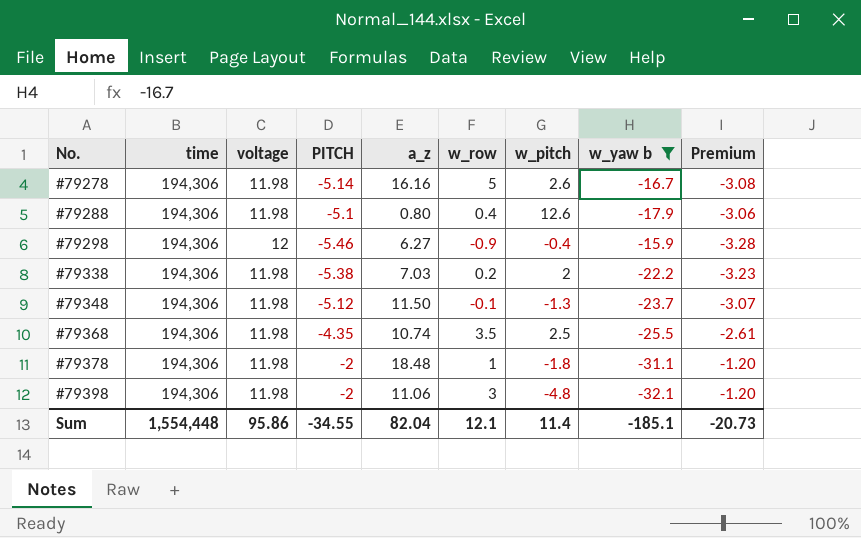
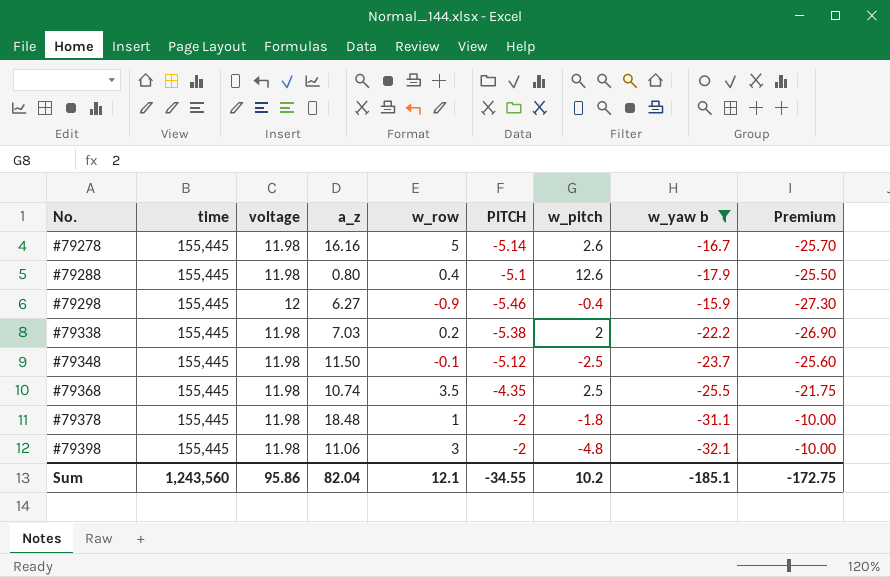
column PITCH | position: 4 -> 6
column Premium | formula: [PITCH] * 0.6 -> [PITCH] * 5
#79278 | time: 194,306 -> 155,445
#79288 | time: 194,306 -> 155,445
#79298 | time: 194,306 -> 155,445
#79338 | time: 194,306 -> 155,445
#79348 | time: 194,306 -> 155,445
#79348 | w_pitch: -1.3 -> -2.5
#79368 | time: 194,306 -> 155,445
#79378 | time: 194,306 -> 155,445
#79398 | time: 194,306 -> 155,445
Sum | time: 1,554,448 -> 1,243,560
Sum | w_pitch: 11.4 -> 10.2
Sum | Premium: -20.73 -> -172.75

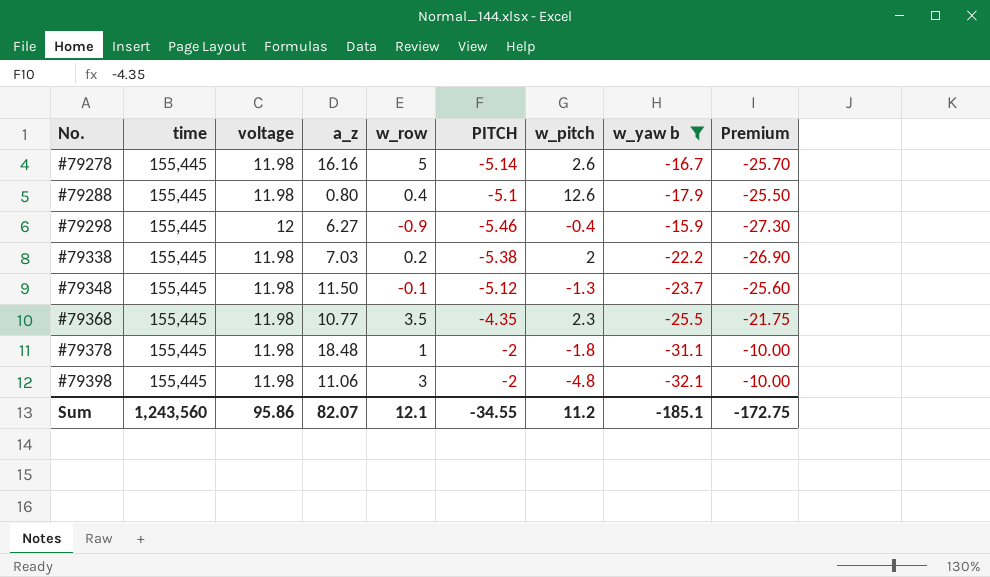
#79348 | w_pitch: -2.5 -> -1.3
#79368 | a_z: 10.74 -> 10.77
#79368 | w_pitch: 2.5 -> 2.3
Sum | a_z: 82.04 -> 82.07
Sum | w_pitch: 10.2 -> 11.2

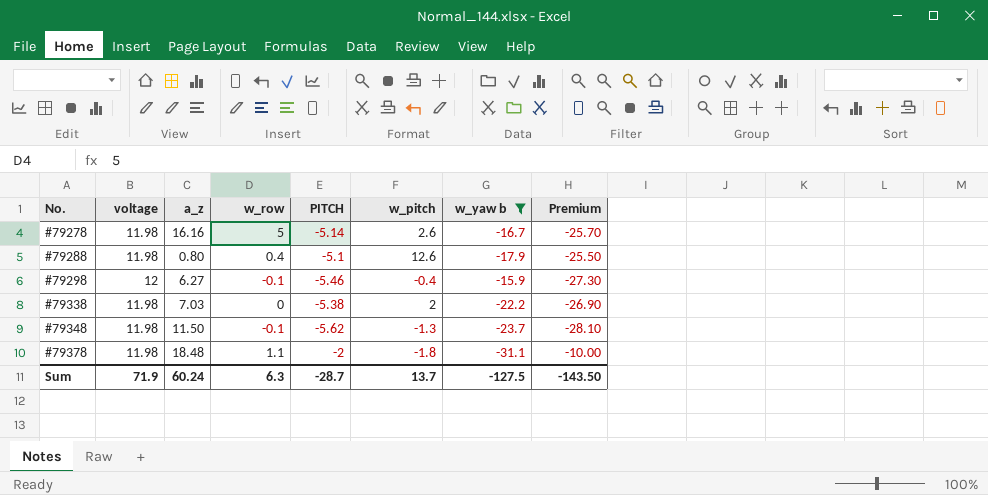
column time | position: 2 -> none
row #79368: 155,445 | 11.98 | 10.77 | 3.5 | -4.35 | 2.3 | -25.5 | -21.75 -> none
row #79398: 155,445 | 11.98 | 11.06 | 3 | -2 | -4.8 | -32.1 | -10.00 -> none
#79298 | w_row: -0.9 -> -0.1
#79338 | w_row: 0.2 -> 0
#79348 | PITCH: -5.12 -> -5.62
#79348 | Premium: -25.60 -> -28.10
#79378 | w_row: 1 -> 1.1
Sum | voltage: 95.86 -> 71.9
Sum | a_z: 82.07 -> 60.24
Sum | w_row: 12.1 -> 6.3
Sum | PITCH: -34.55 -> -28.7
Sum | w_pitch: 11.2 -> 13.7
Sum | w_yaw b: -185.1 -> -127.5
Sum | Premium: -172.75 -> -143.50

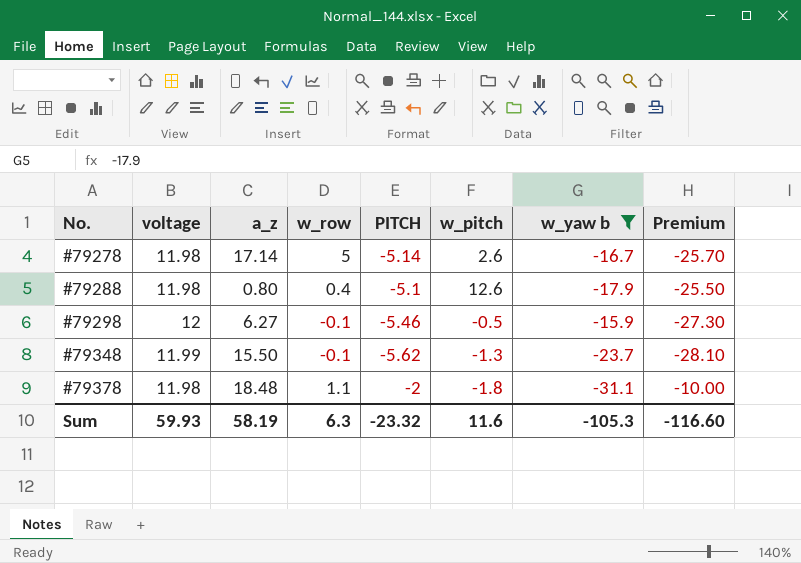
row #79338: 11.98 | 7.03 | 0 | -5.38 | 2 | -22.2 | -26.90 -> none
#79278 | a_z: 16.16 -> 17.14
#79298 | w_pitch: -0.4 -> -0.5
#79348 | voltage: 11.98 -> 11.99
#79348 | a_z: 11.50 -> 15.50
Sum | voltage: 71.9 -> 59.93
Sum | a_z: 60.24 -> 58.19
Sum | PITCH: -28.7 -> -23.32
Sum | w_pitch: 13.7 -> 11.6
Sum | w_yaw b: -127.5 -> -105.3
Sum | Premium: -143.50 -> -116.60

